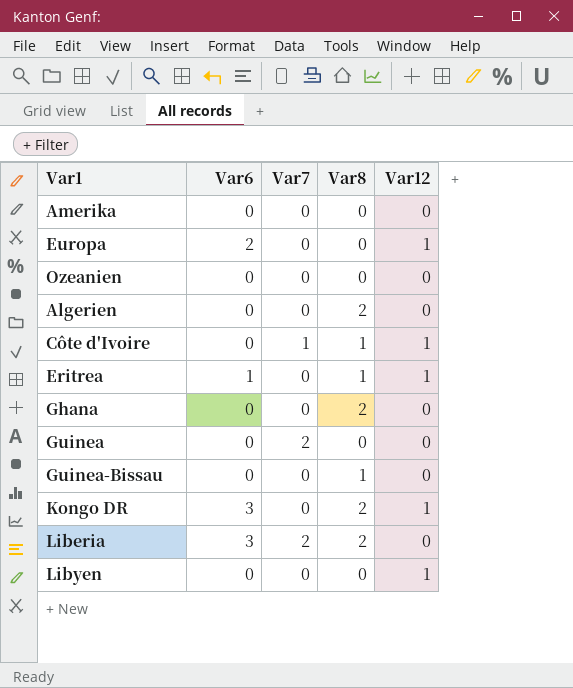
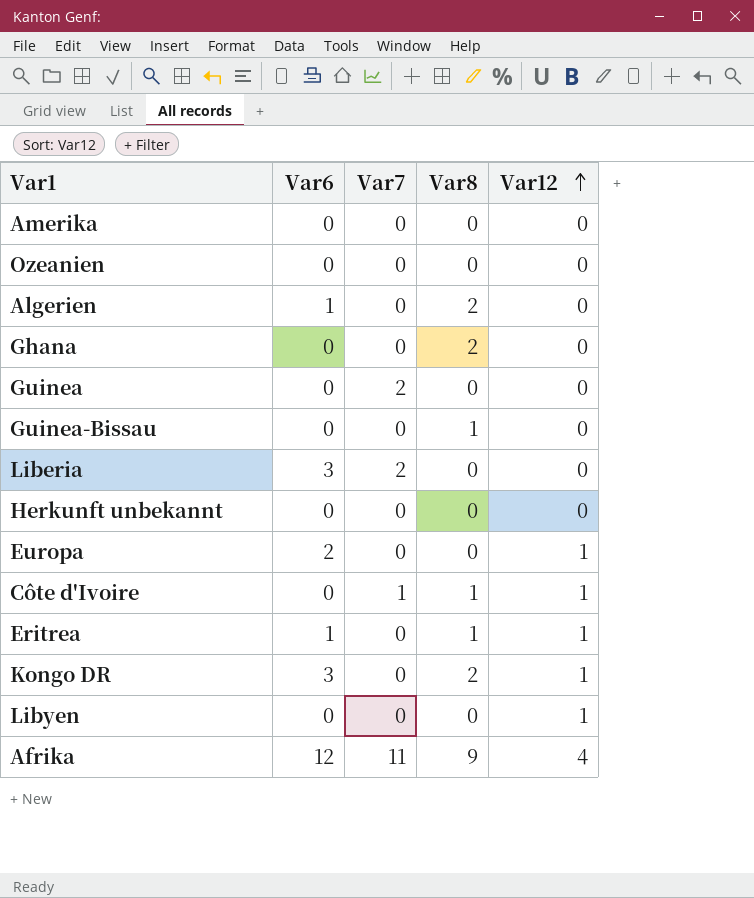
row order: none -> Var12 ascending
Algerien | Var6: 0 -> 1
Liberia | Var8: 2 -> 0
row Herkunft unbekannt: none -> 0 | 0 | 0 | 0
row Afrika: none -> 12 | 11 | 9 | 4

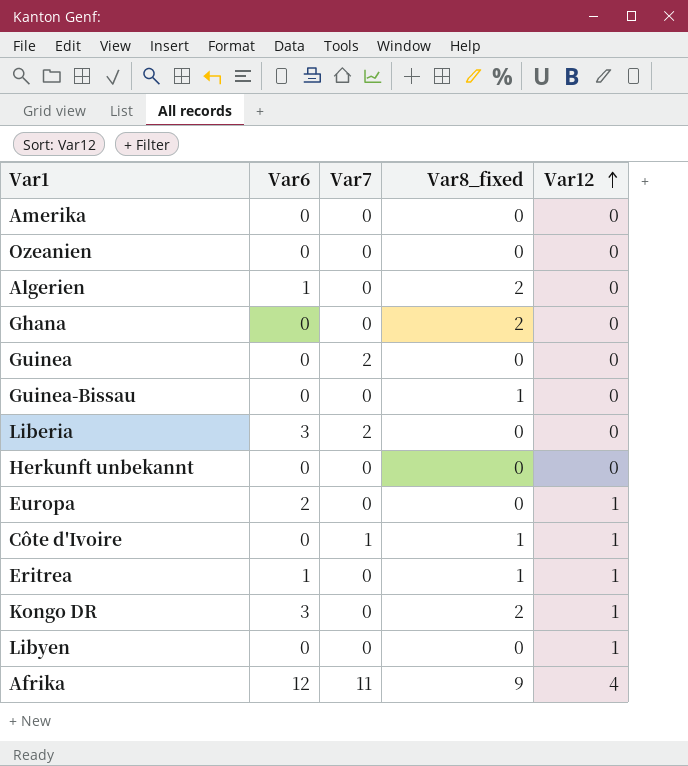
column name: Var8 -> Var8_fixed

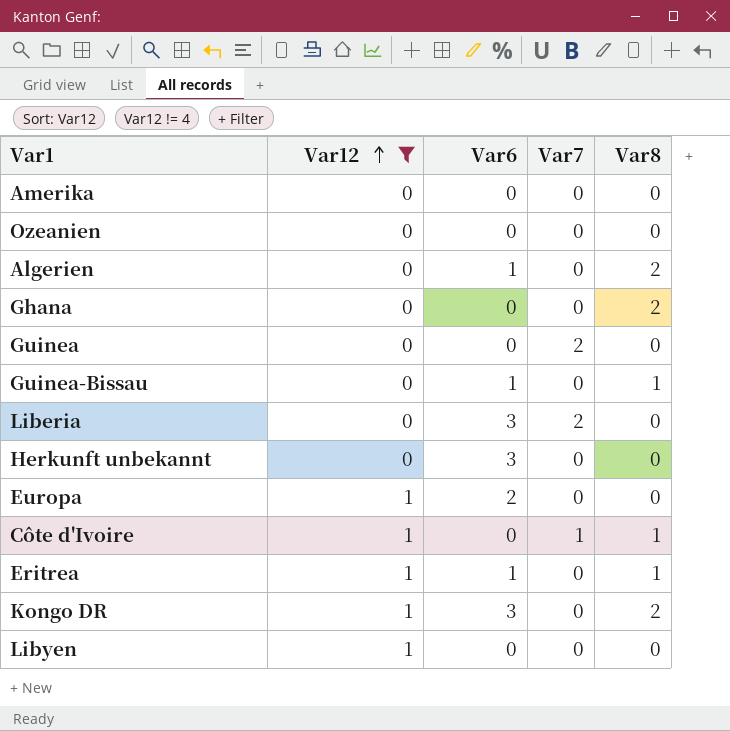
filter: none -> Var12 != 4
column Var12 | position: 5 -> 2
column name: Var8_fixed -> Var8
Guinea-Bissau | Var6: 0 -> 1
Herkunft unbekannt | Var6: 0 -> 3

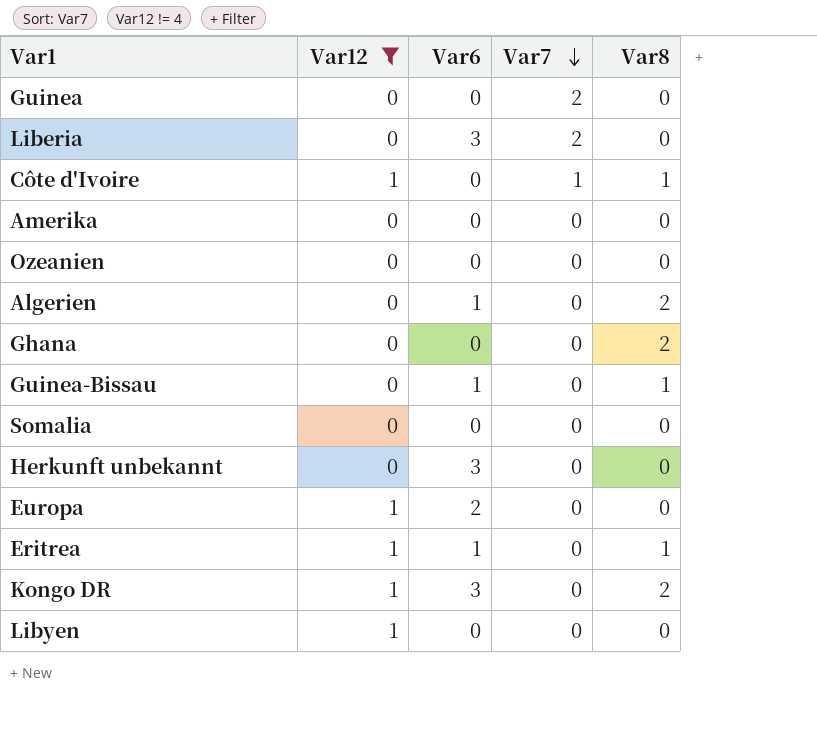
row order: Var12 ascending -> Var7 descending
row Somalia: none -> 0 | 0 | 0 | 0

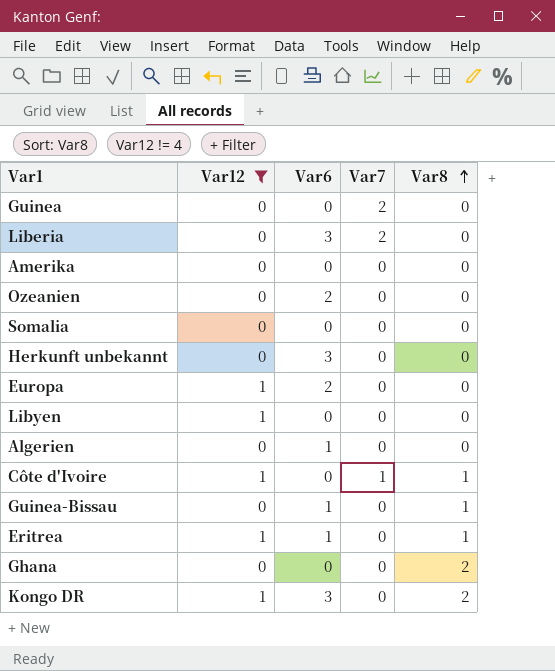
row order: Var7 descending -> Var8 ascending
Ozeanien | Var6: 0 -> 2
Algerien | Var8: 2 -> 0

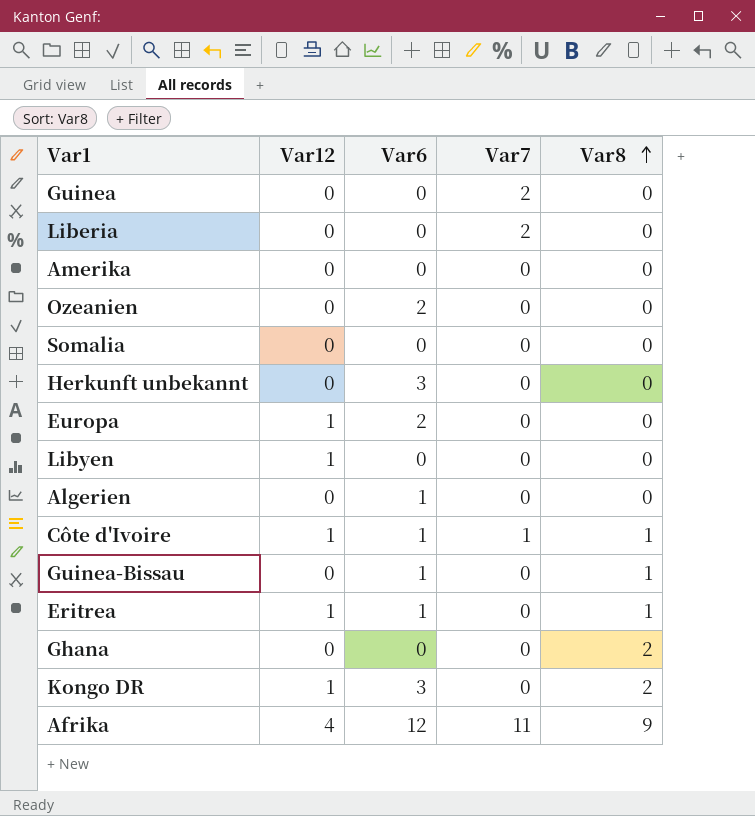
filter: Var12 != 4 -> none
Liberia | Var6: 3 -> 0
Côte d'Ivoire | Var6: 0 -> 1

